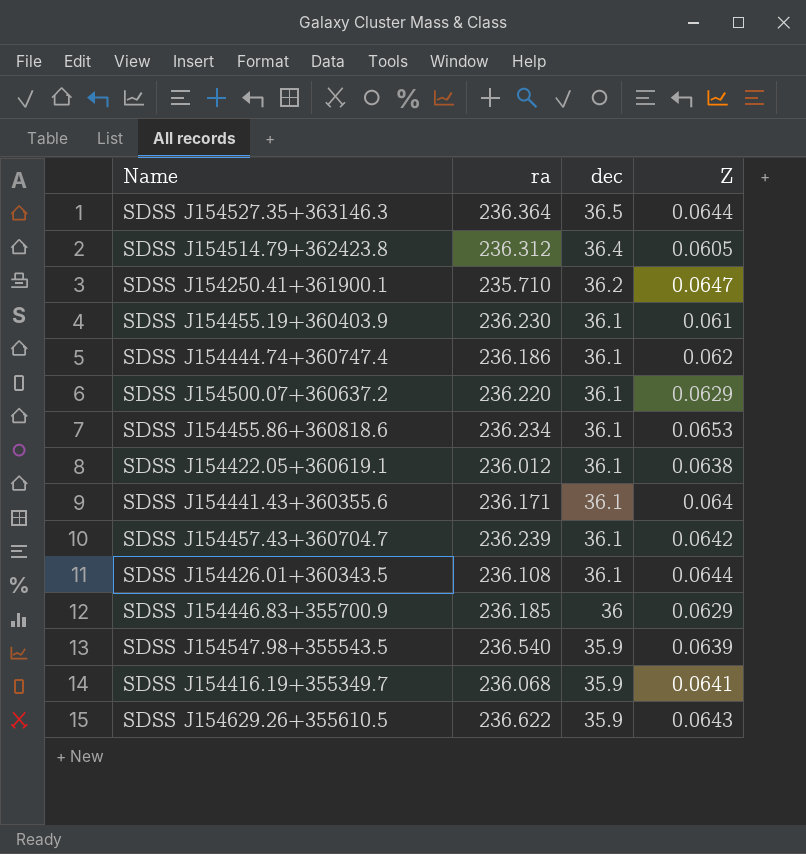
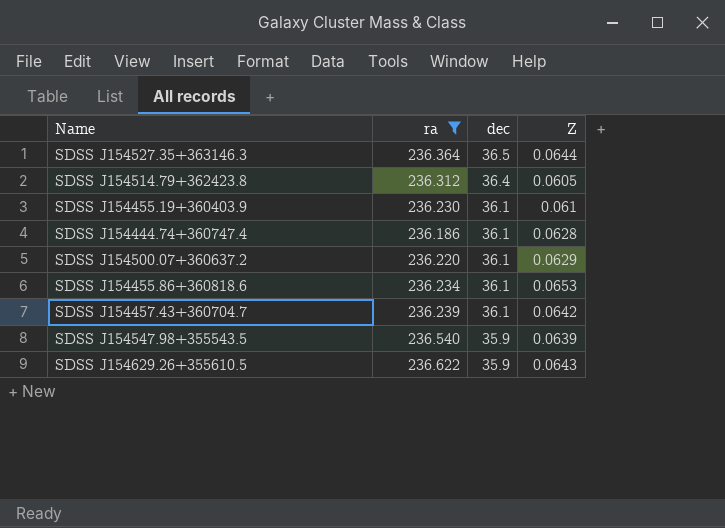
filter: none -> ra >= 236.186
SDSS J154444.74+360747.4 | Z: 0.062 -> 0.0628

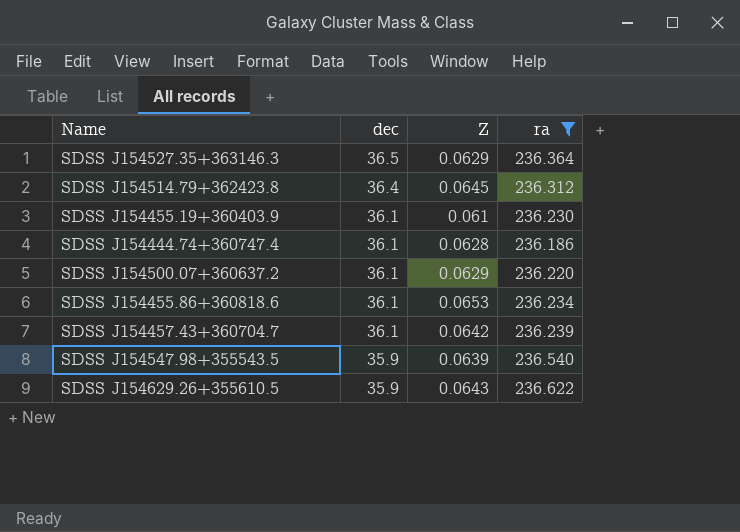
column ra | position: 2 -> 4
SDSS J154527.35+363146.3 | Z: 0.0644 -> 0.0629
SDSS J154514.79+362423.8 | Z: 0.0605 -> 0.0645

